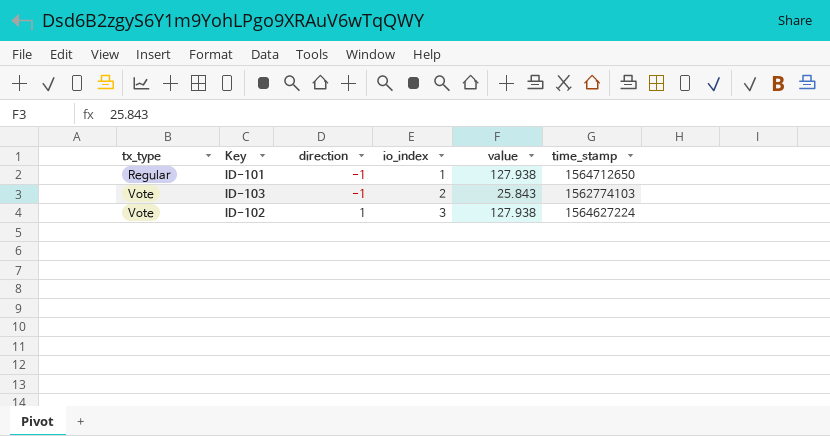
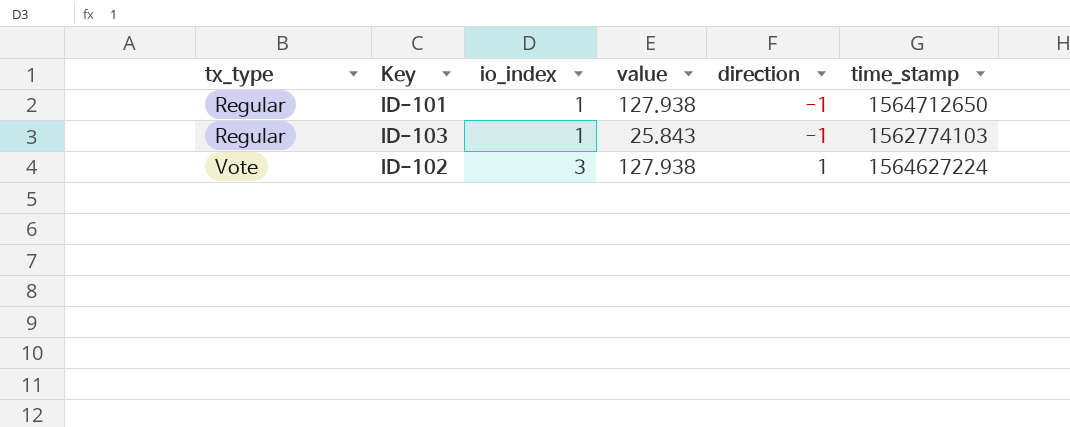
column direction | position: 3 -> 5
ID-103 | tx_type: Vote -> Regular
ID-103 | io_index: 2 -> 1

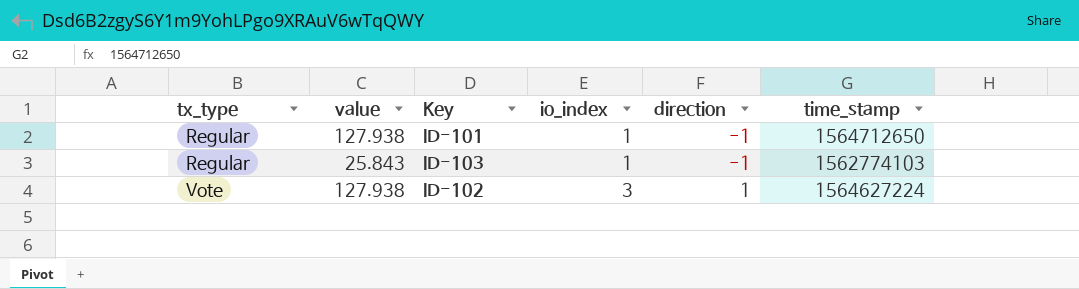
column value | position: 4 -> 2

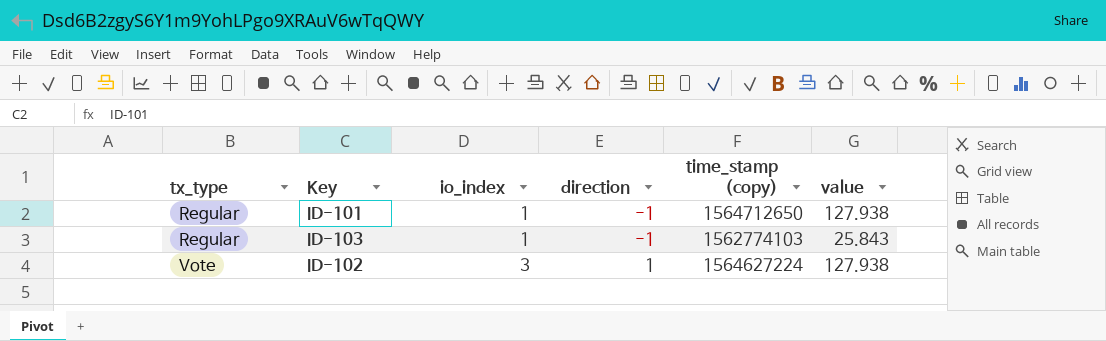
column name: time_stamp -> time_stamp (copy)
column value | position: 2 -> 6

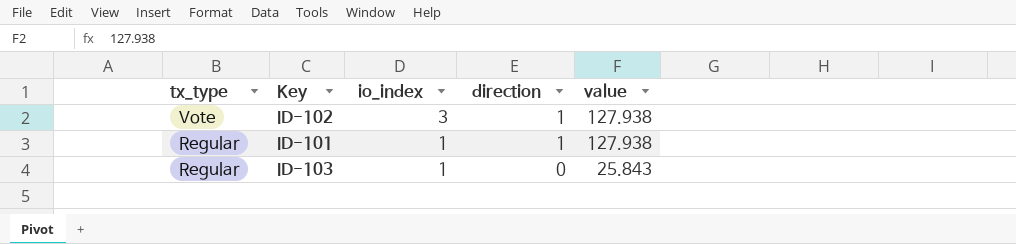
row order: tx_type ascending -> tx_type descending
column time_stamp (copy) | position: 5 -> none
ID-101 | direction: -1 -> 1
ID-103 | direction: -1 -> 0

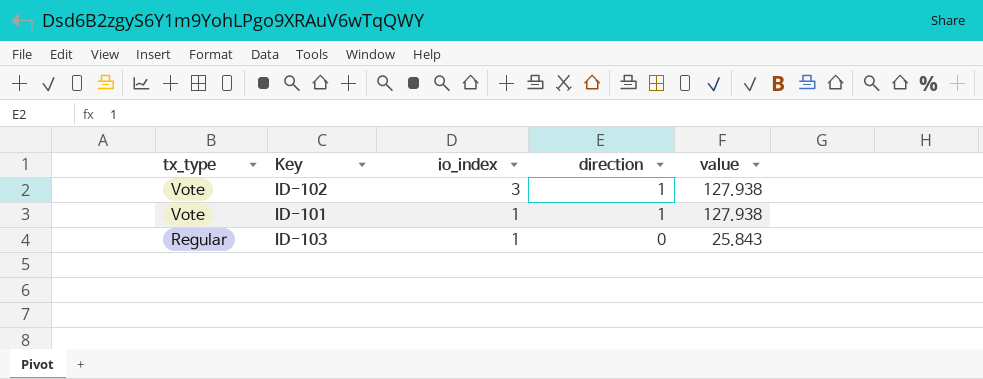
ID-101 | tx_type: Regular -> Vote

